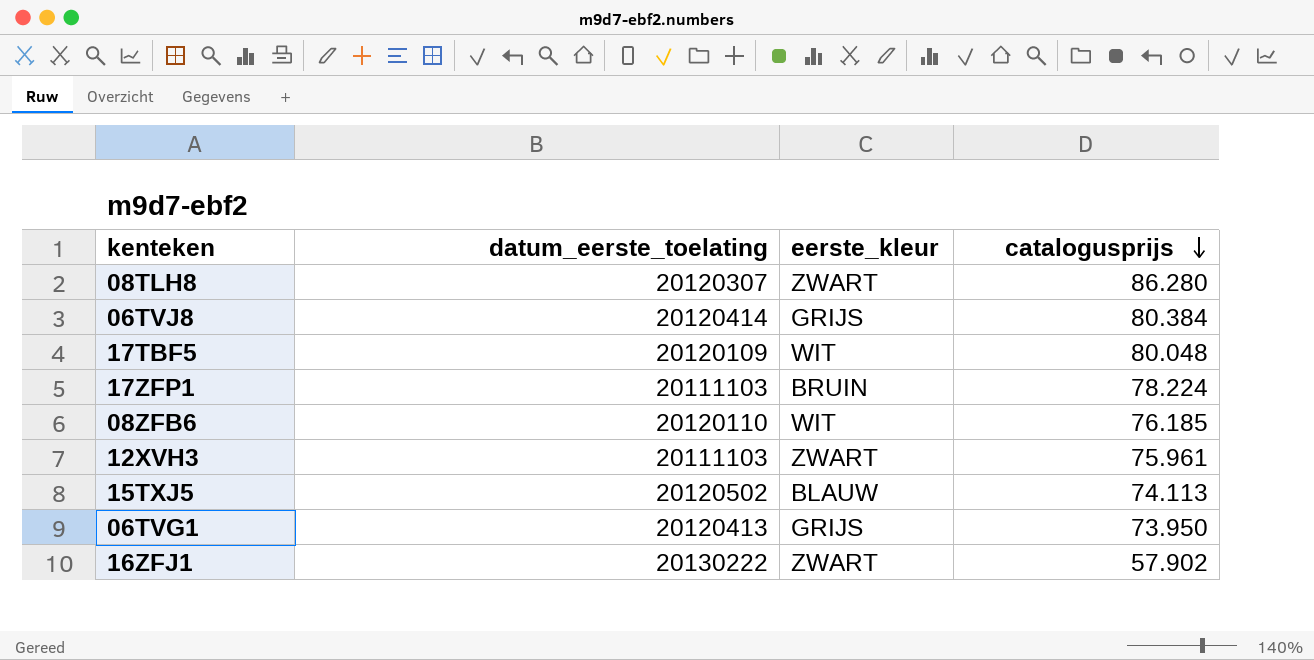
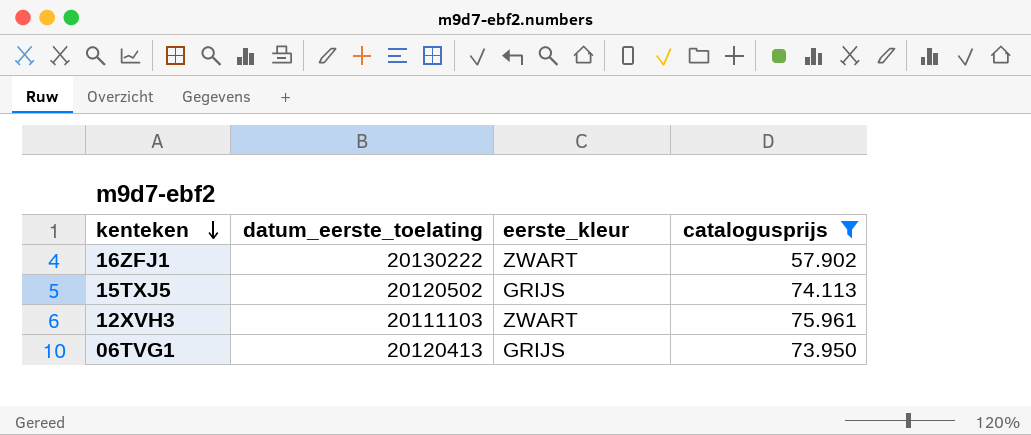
filter: none -> catalogusprijs <= 75.961
row order: catalogusprijs descending -> kenteken descending
15TXJ5 | eerste_kleur: BLAUW -> GRIJS

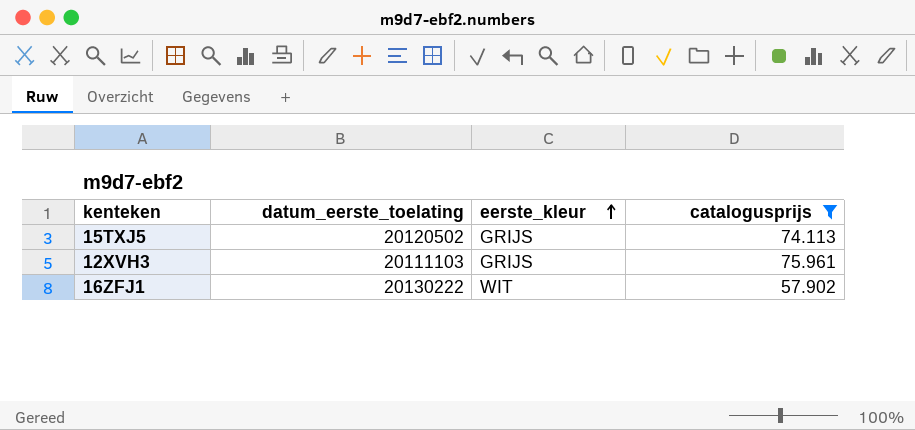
row order: kenteken descending -> eerste_kleur ascending
row 06TVG1: 20120413 | GRIJS | 73.950 -> none
12XVH3 | eerste_kleur: ZWART -> GRIJS
16ZFJ1 | eerste_kleur: ZWART -> WIT

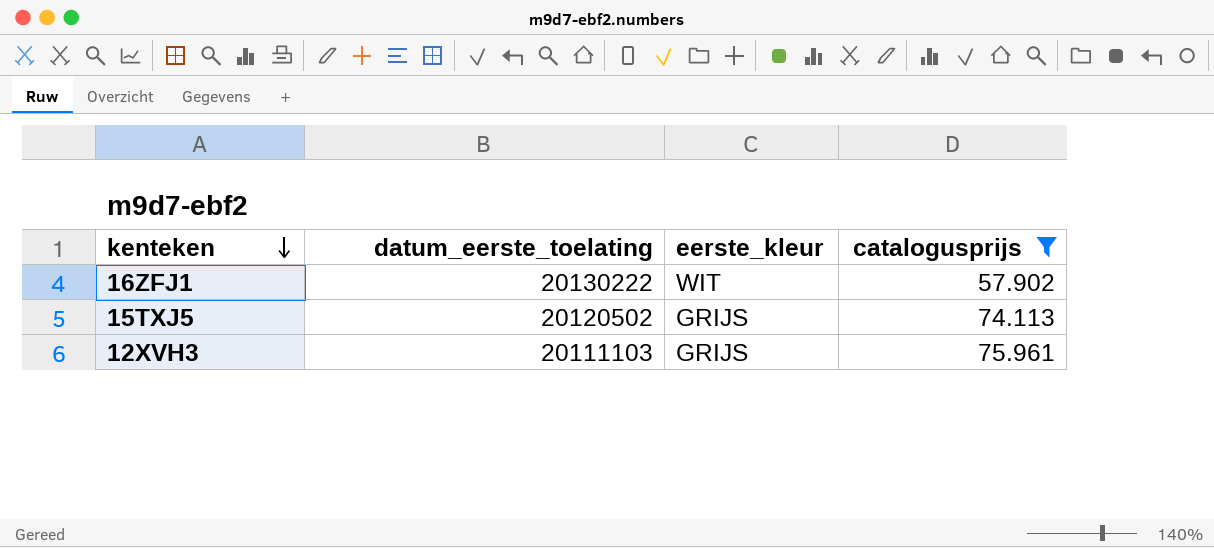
row order: eerste_kleur ascending -> kenteken descending

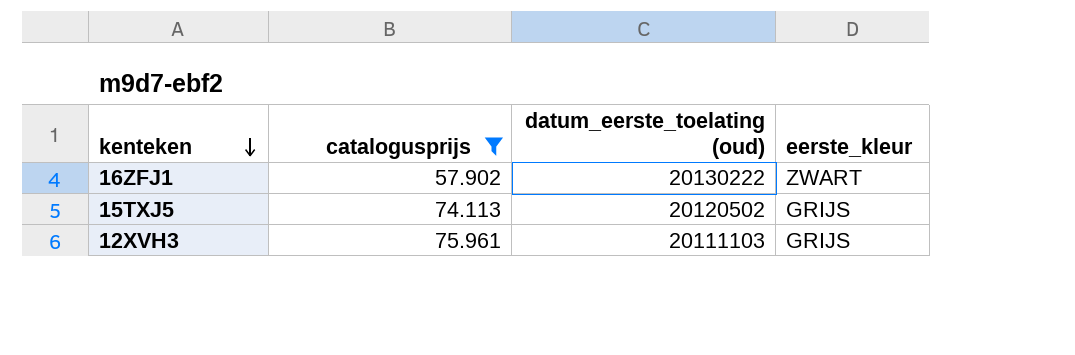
column catalogusprijs | position: 4 -> 2
column name: datum_eerste_toelating -> datum_eerste_toelating (oud)
16ZFJ1 | eerste_kleur: WIT -> ZWART

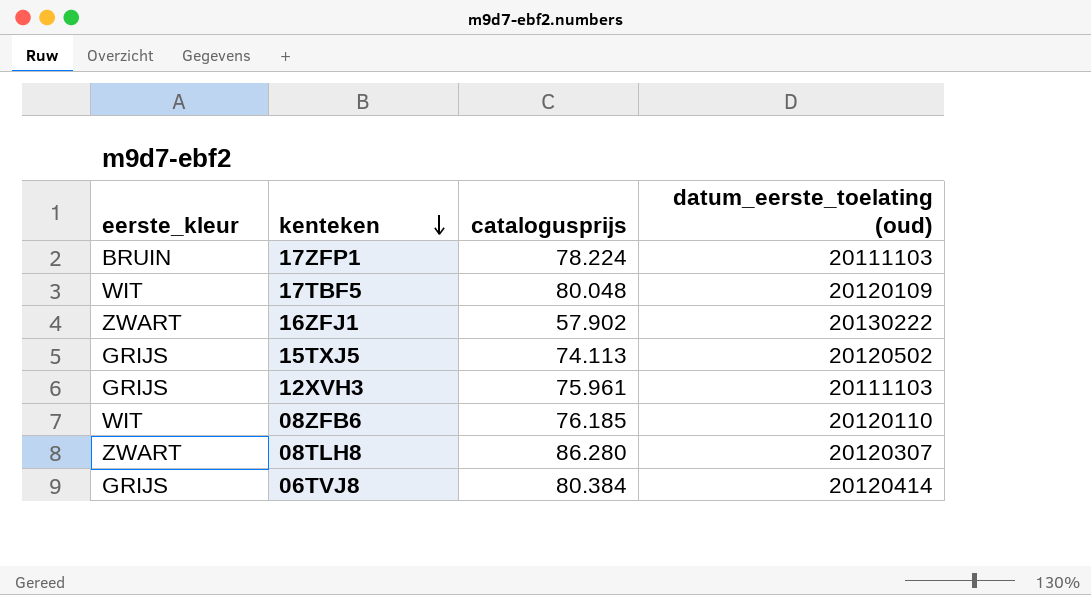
filter: catalogusprijs <= 75.961 -> none
column eerste_kleur | position: 4 -> 1

